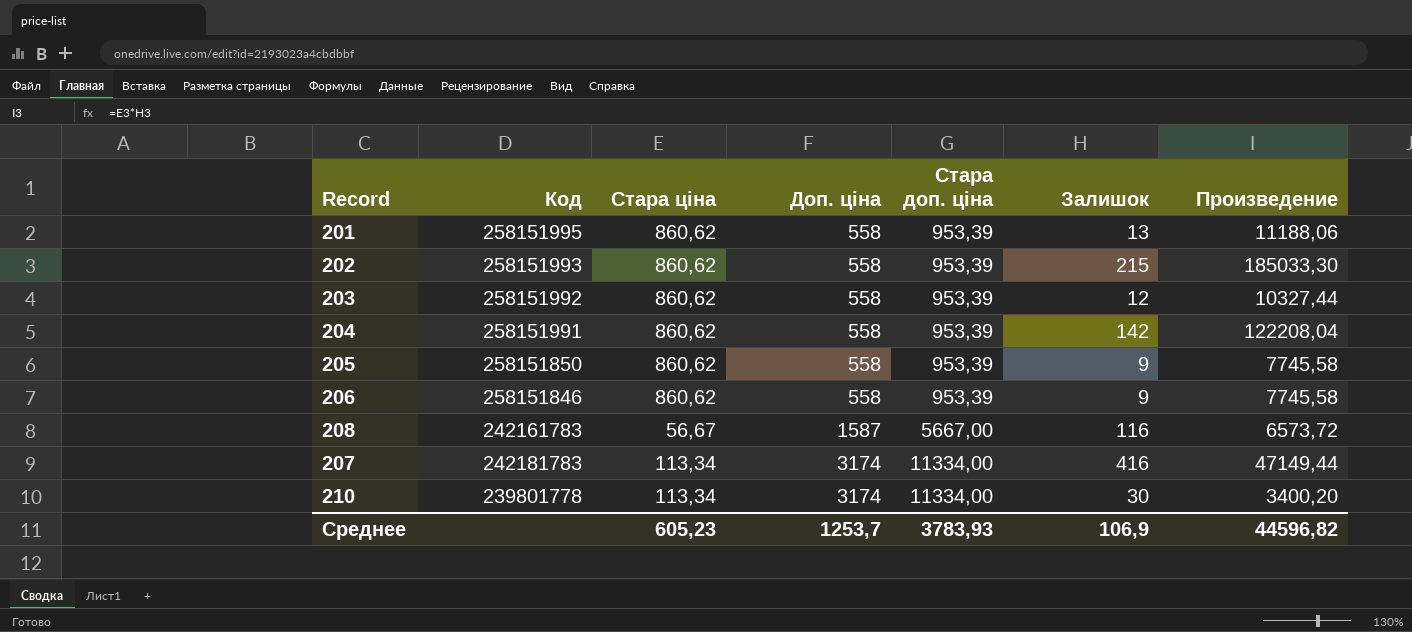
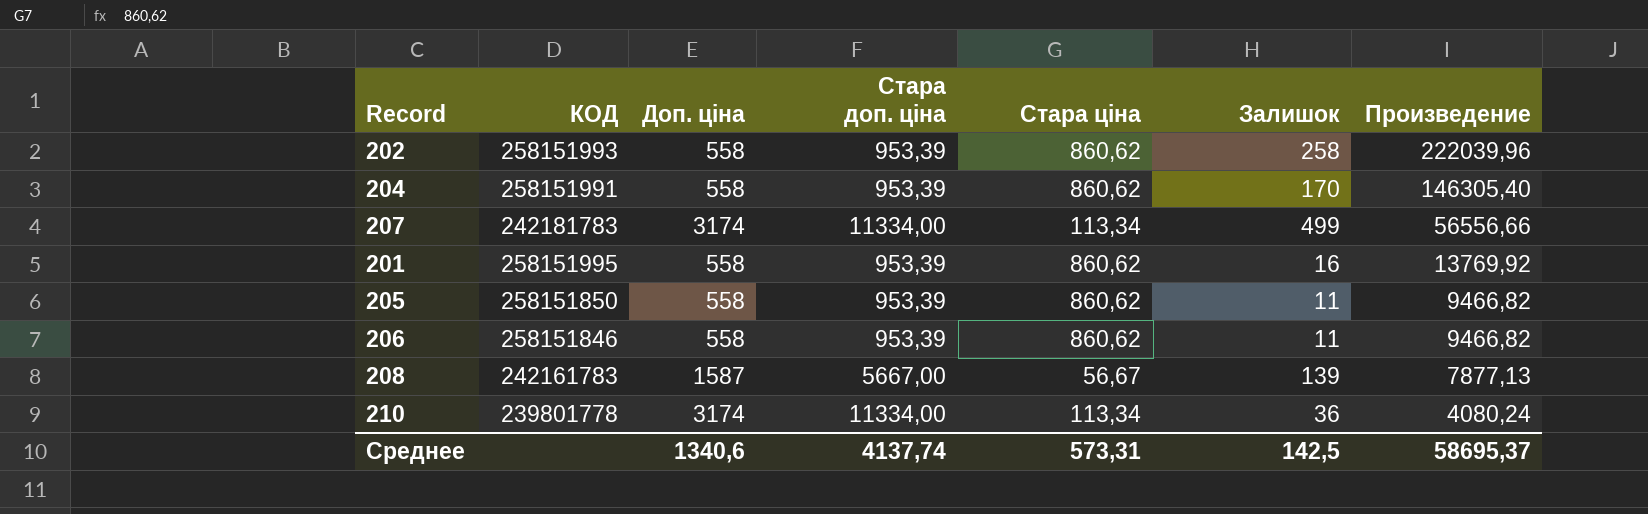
row order: Доп. ціна ascending -> Произведение descending
column name: Код -> КОД
column Стара ціна | position: 3 -> 5
row 203: 258151992 | 860,62 | 558 | 953,39 | 12 | 10327,44 -> none
202 | Залишок: 215 -> 258
202 | Произведение: 185033,30 -> 222039,96
204 | Залишок: 142 -> 170
204 | Произведение: 122208,04 -> 146305,40
207 | Залишок: 416 -> 499
207 | Произведение: 47149,44 -> 56556,66
201 | Залишок: 13 -> 16
201 | Произведение: 11188,06 -> 13769,92
205 | Залишок: 9 -> 11
205 | Произведение: 7745,58 -> 9466,82
206 | Залишок: 9 -> 11
206 | Произведение: 7745,58 -> 9466,82
208 | Залишок: 116 -> 139
208 | Произведение: 6573,72 -> 7877,13
210 | Залишок: 30 -> 36
210 | Произведение: 3400,20 -> 4080,24
Среднее | Доп. ціна: 1253,7 -> 1340,6
Среднее | Стара доп. ціна: 3783,93 -> 4137,74
Среднее | Стара ціна: 605,23 -> 573,31
Среднее | Залишок: 106,9 -> 142,5
Среднее | Произведение: 44596,82 -> 58695,37

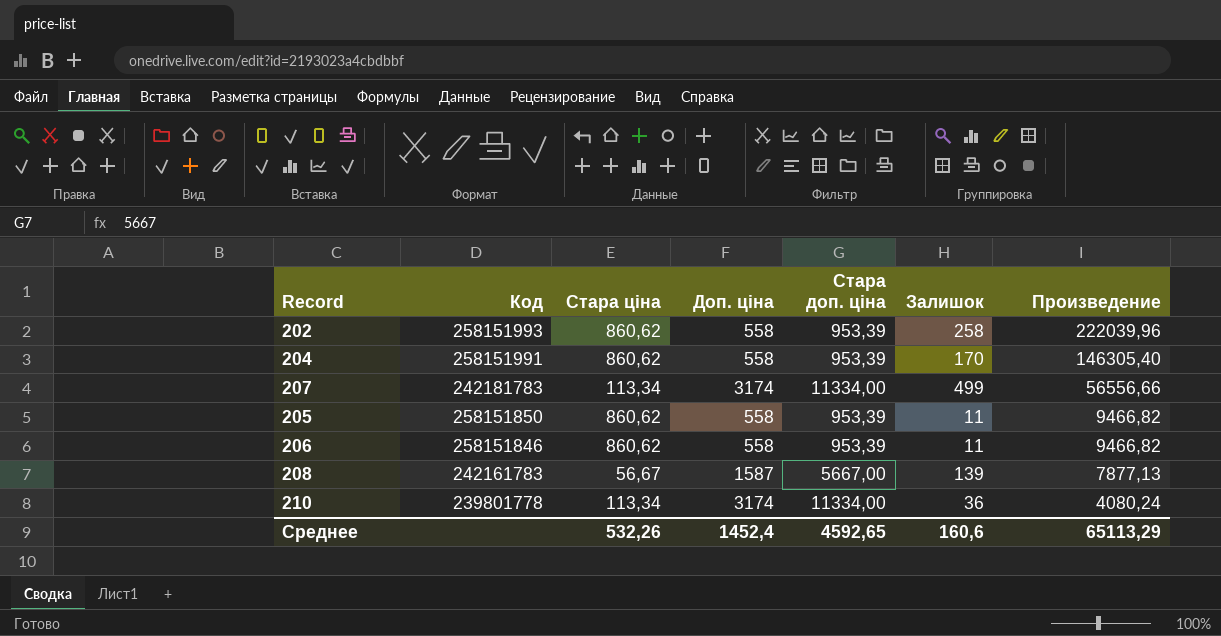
column name: КОД -> Код
column Стара ціна | position: 5 -> 3
row 201: 258151995 | 558 | 953,39 | 860,62 | 16 | 13769,92 -> none
Среднее | Стара ціна: 573,31 -> 532,26
Среднее | Доп. ціна: 1340,6 -> 1452,4
Среднее | Стара доп. ціна: 4137,74 -> 4592,65
Среднее | Залишок: 142,5 -> 160,6
Среднее | Произведение: 58695,37 -> 65113,29

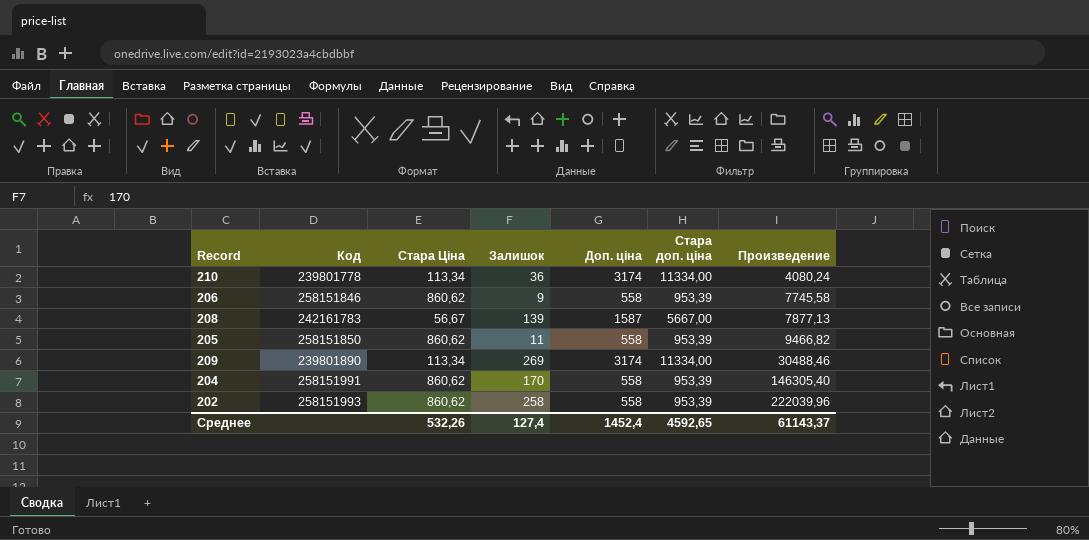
row order: Произведение descending -> Произведение ascending
column name: Стара ціна -> Стара Ціна
column Залишок | position: 6 -> 4
row 207: 242181783 | 113,34 | 3174 | 11334,00 | 499 | 56556,66 -> none
206 | Залишок: 11 -> 9
206 | Произведение: 9466,82 -> 7745,58
row 209: none -> 239801890 | 113,34 | 269 | 3174 | 11334,00 | 30488,46
Среднее | Залишок: 160,6 -> 127,4
Среднее | Произведение: 65113,29 -> 61143,37

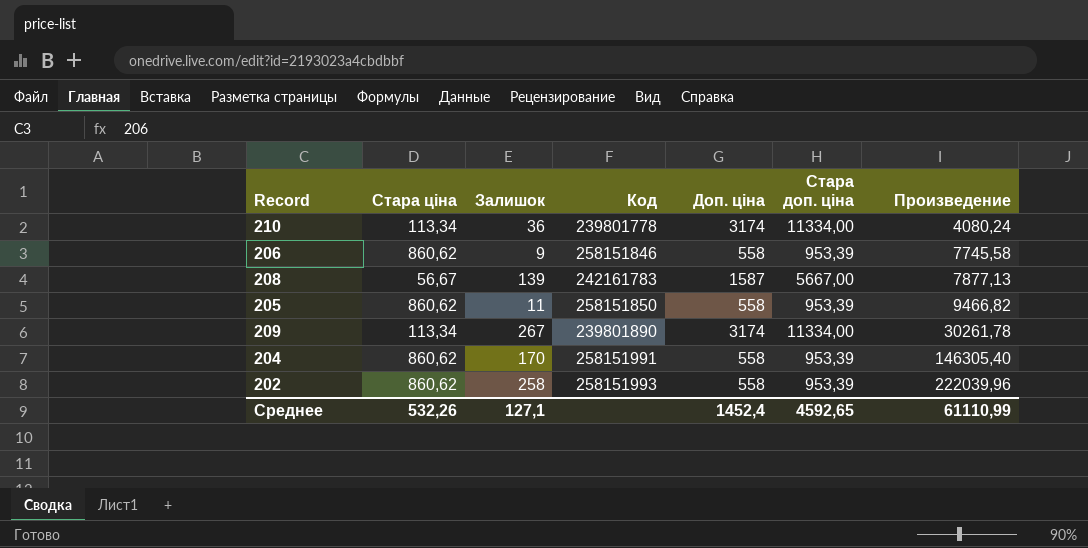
column name: Стара Ціна -> Стара ціна
column Код | position: 2 -> 4
209 | Залишок: 269 -> 267
209 | Произведение: 30488,46 -> 30261,78
Среднее | Залишок: 127,4 -> 127,1
Среднее | Произведение: 61143,37 -> 61110,99

